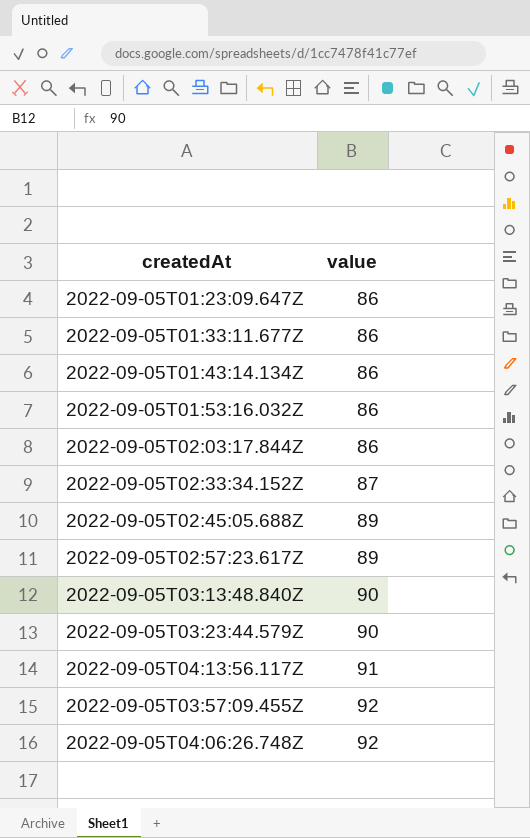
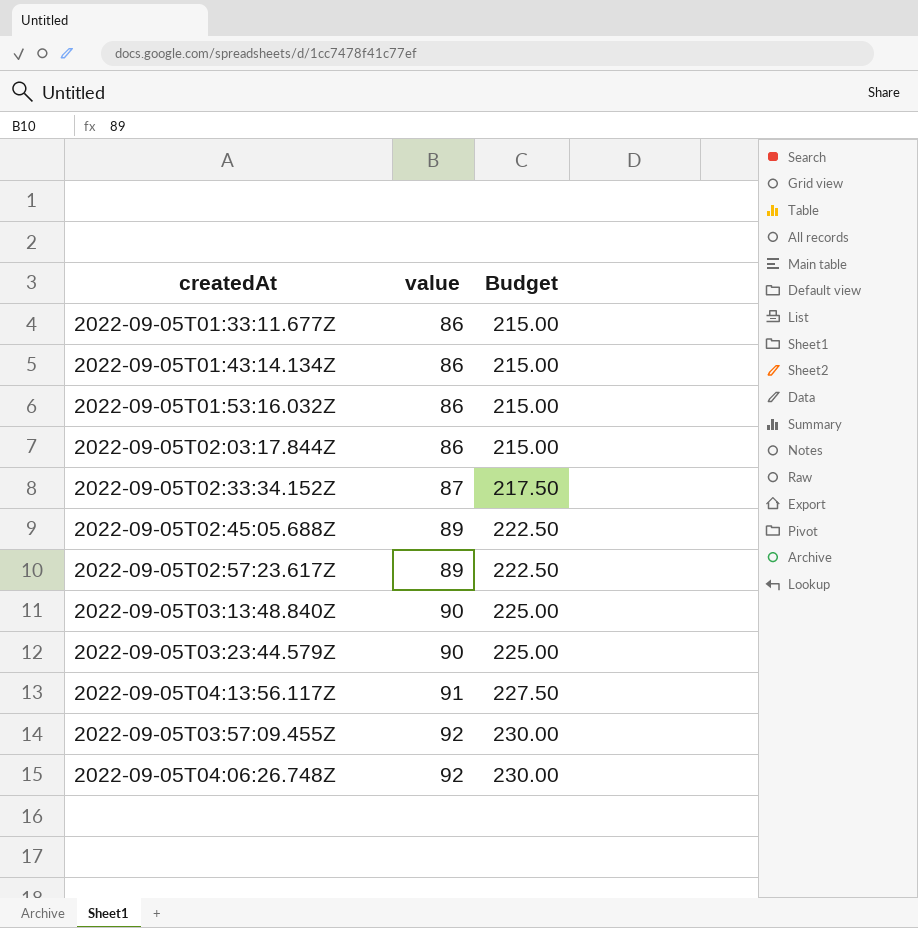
column Budget | formula: none -> [value] * 2.5
row 2022-09-05T01:23:09.647Z: 86 -> none

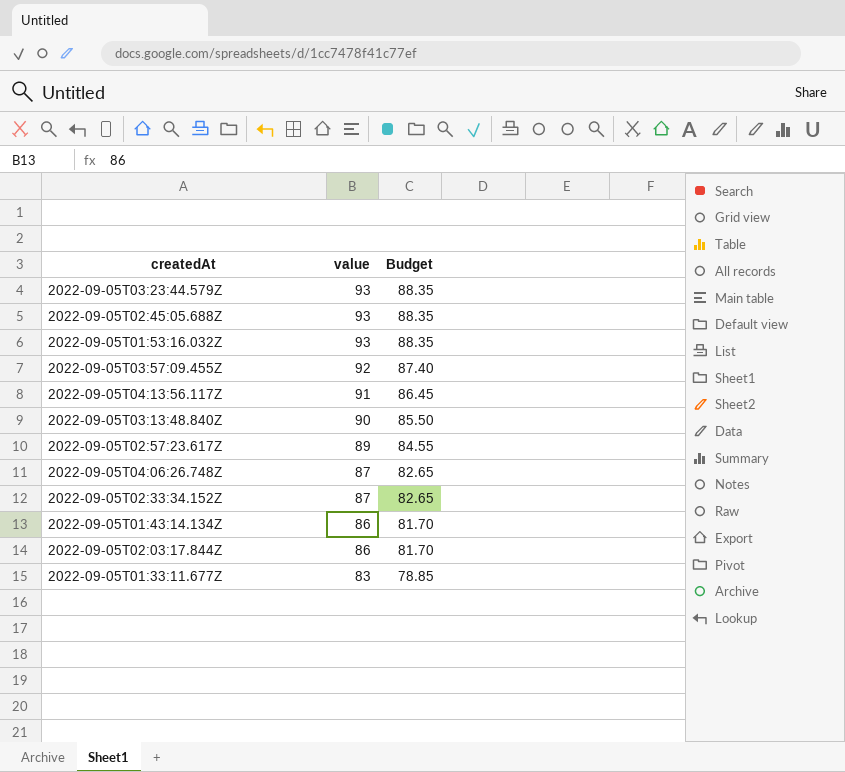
row order: value ascending -> value descending
column Budget | formula: [value] * 2.5 -> [value] * 0.95
2022-09-05T03:23:44.579Z | value: 90 -> 93
2022-09-05T02:45:05.688Z | value: 89 -> 93
2022-09-05T01:53:16.032Z | value: 86 -> 93
2022-09-05T04:06:26.748Z | value: 92 -> 87
2022-09-05T01:33:11.677Z | value: 86 -> 83

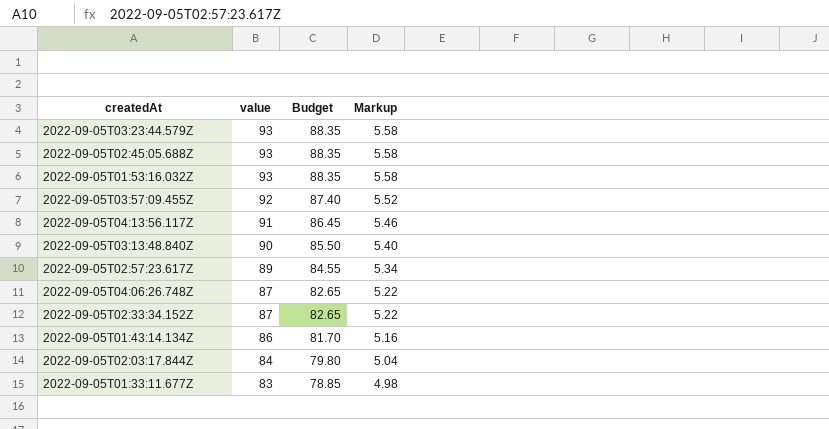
column Markup | formula: none -> [value] * 0.06
2022-09-05T02:03:17.844Z | value: 86 -> 84
2022-09-05T02:03:17.844Z | Budget: 81.70 -> 79.80

